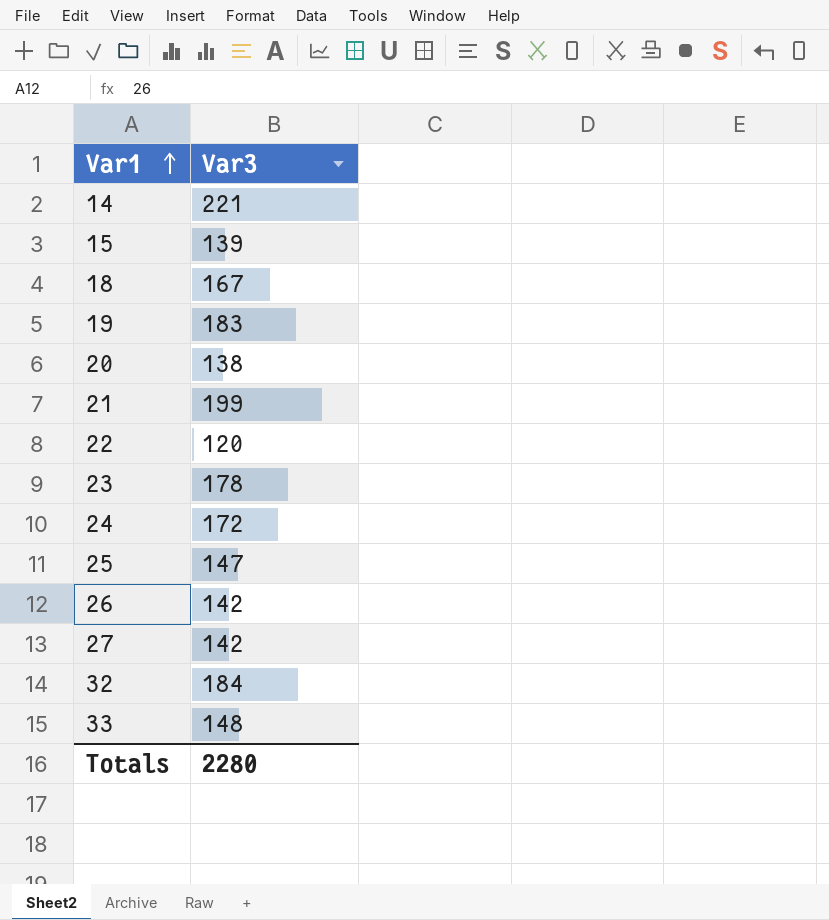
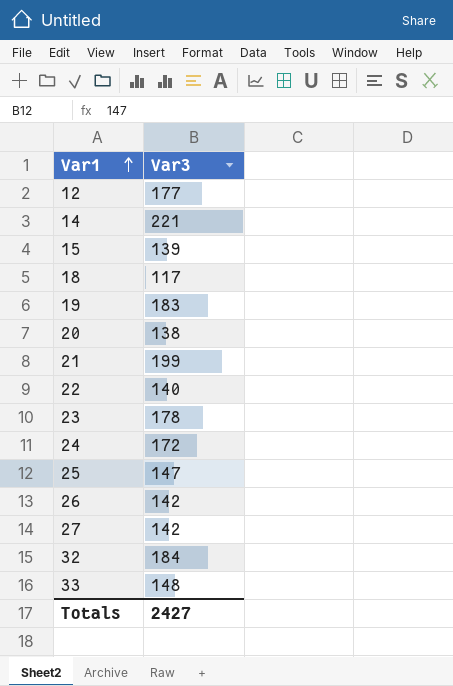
row 12: none -> 177
18 | Var3: 167 -> 117
22 | Var3: 120 -> 140
Totals | Var3: 2280 -> 2427

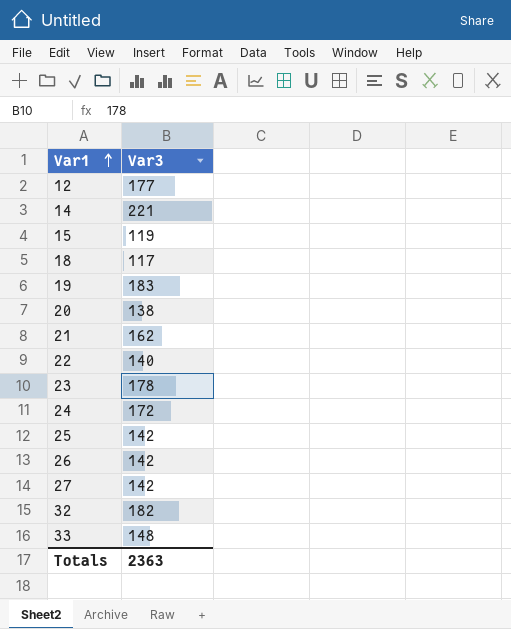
15 | Var3: 139 -> 119
21 | Var3: 199 -> 162
25 | Var3: 147 -> 142
32 | Var3: 184 -> 182
Totals | Var3: 2427 -> 2363

